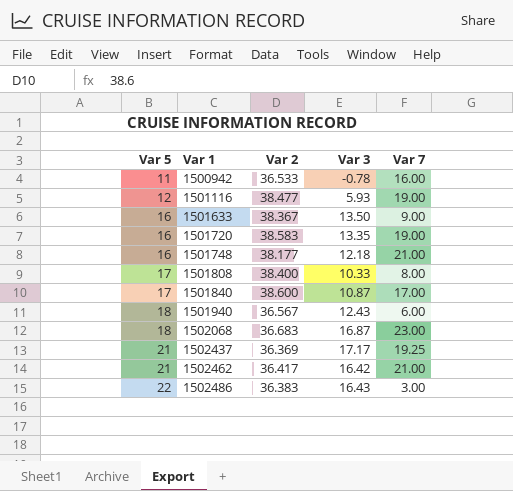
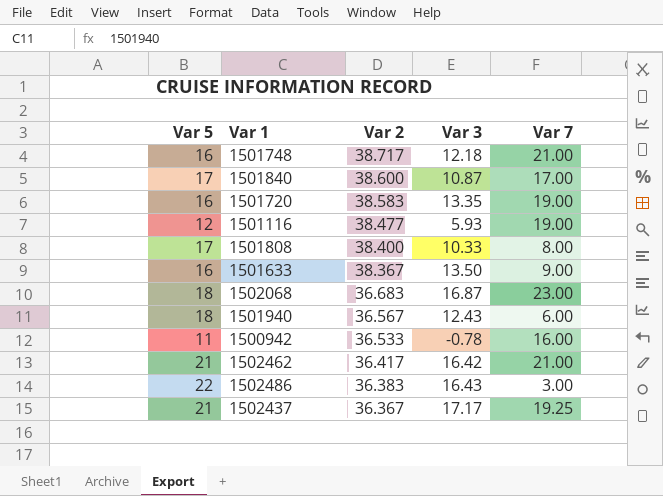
row order: Var 5 ascending -> Var 2 descending
1501748 | Var 2: 38.177 -> 38.717
1502437 | Var 2: 36.369 -> 36.367

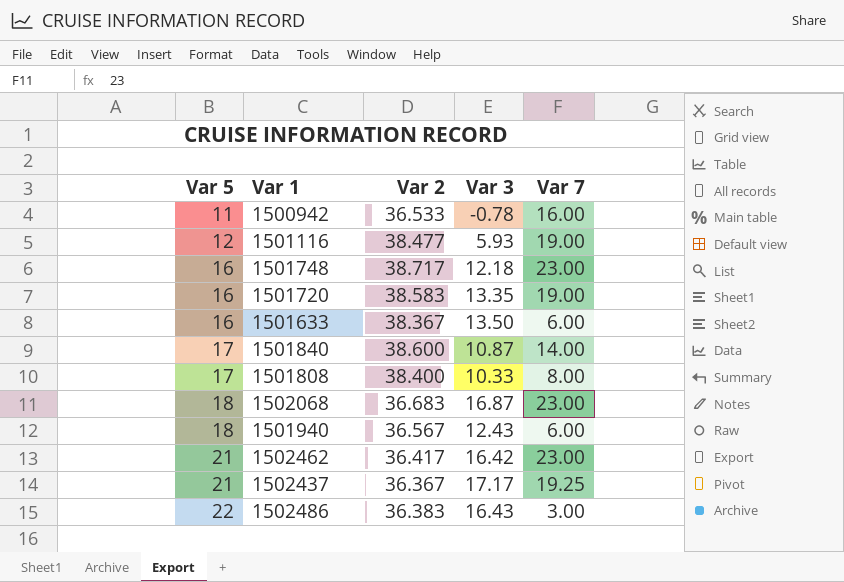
row order: Var 2 descending -> Var 5 ascending
1501748 | Var 7: 21.00 -> 23.00
1501633 | Var 7: 9.00 -> 6.00
1501840 | Var 7: 17.00 -> 14.00
1502462 | Var 7: 21.00 -> 23.00

